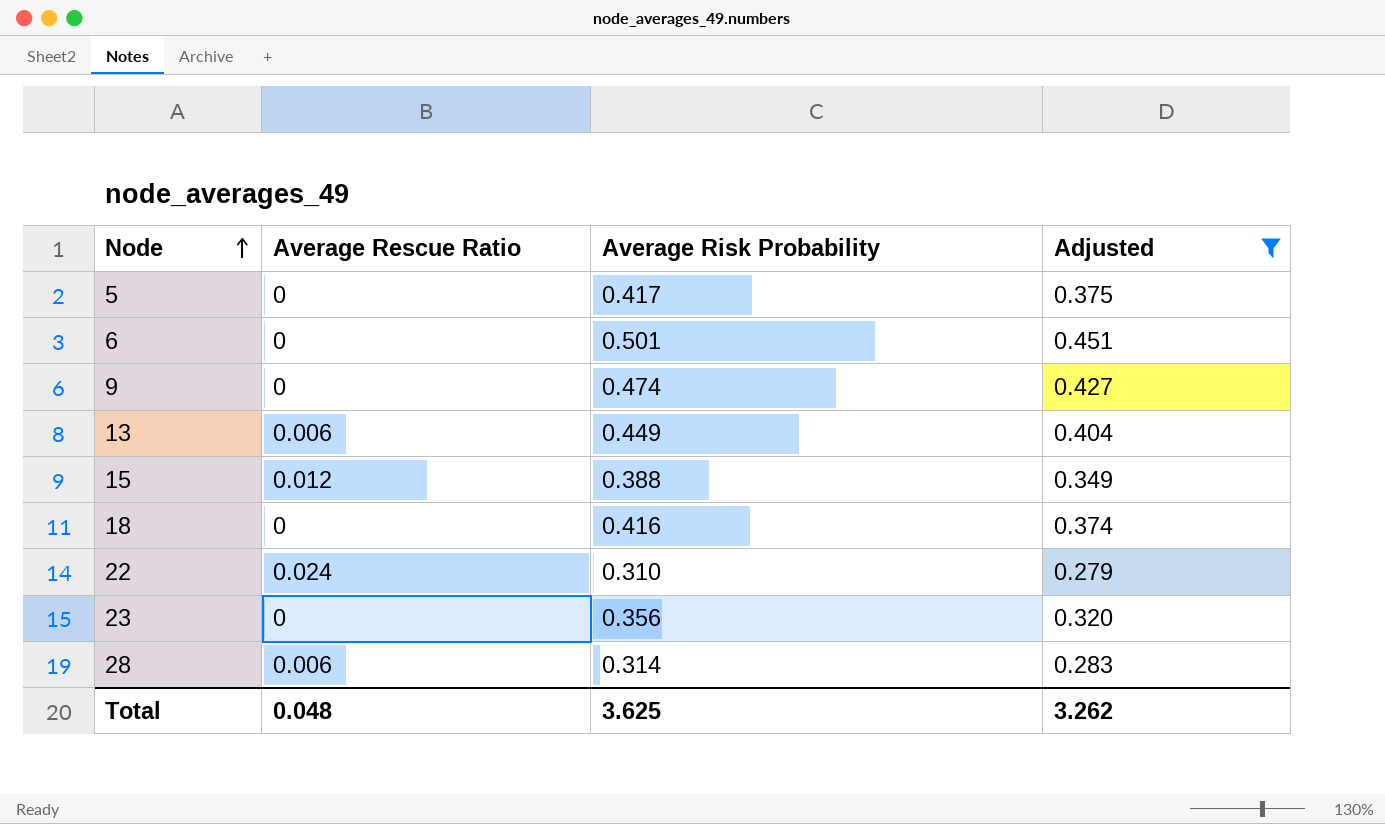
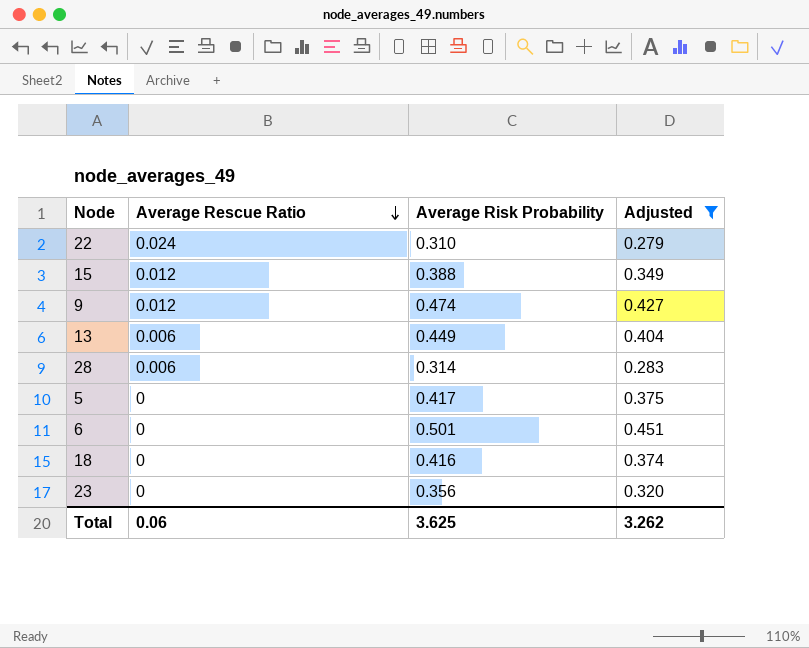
row order: Node ascending -> Average Rescue Ratio descending
9 | Average Rescue Ratio: 0 -> 0.012
Total | Average Rescue Ratio: 0.048 -> 0.06

